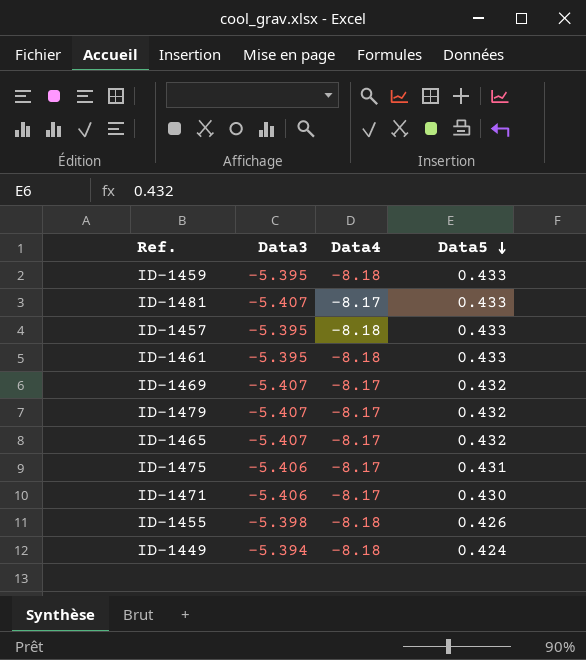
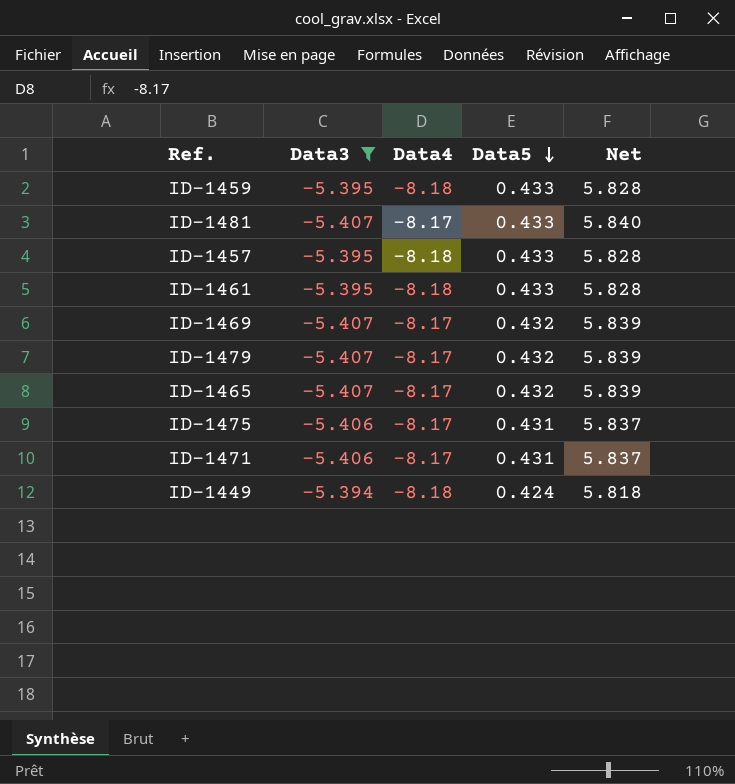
filter: none -> Data3 != -5.398
column Net | formula: none -> [Data5] - [Data3]
ID-1471 | Data5: 0.430 -> 0.431

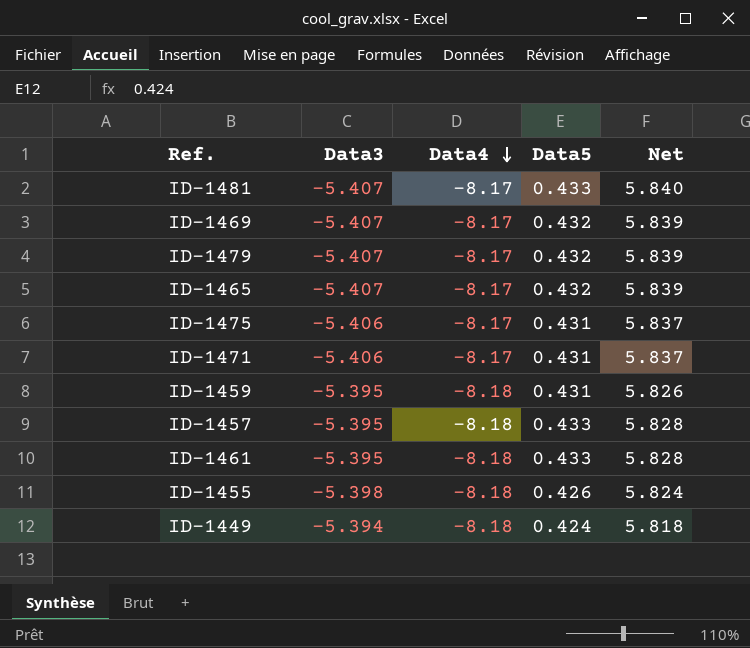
filter: Data3 != -5.398 -> none
row order: Data5 descending -> Data4 descending
ID-1459 | Data5: 0.433 -> 0.431
ID-1459 | Net: 5.828 -> 5.826

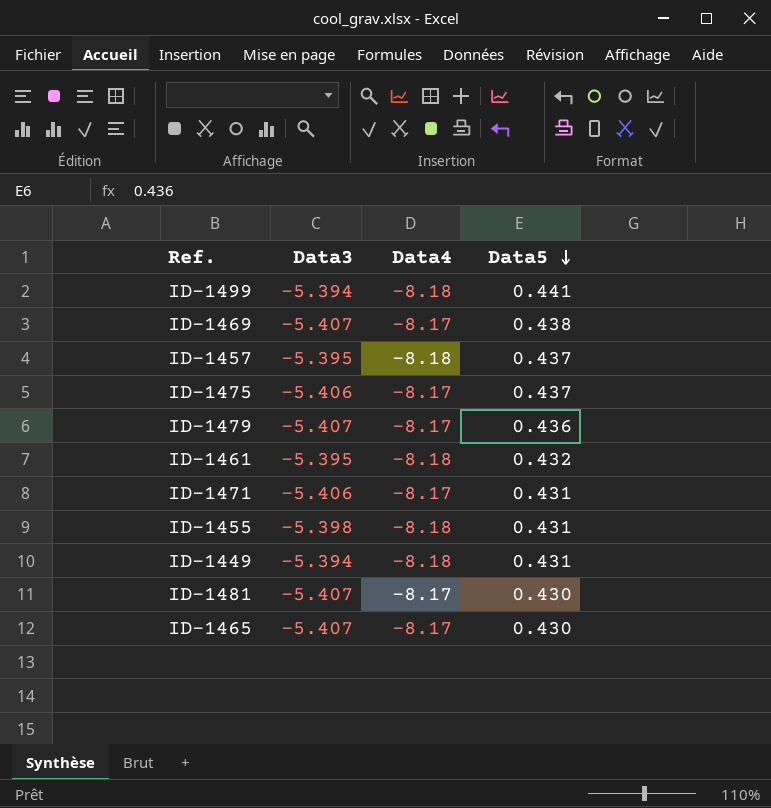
row order: Data4 descending -> Data5 descending
column Net | formula: [Data5] - [Data3] -> none
row ID-1459: -5.395 | -8.18 | 0.431 | 5.826 -> none
row ID-1499: none -> -5.394 | -8.18 | 0.441
ID-1469 | Data5: 0.432 -> 0.438
ID-1457 | Data5: 0.433 -> 0.437
ID-1475 | Data5: 0.431 -> 0.437
ID-1479 | Data5: 0.432 -> 0.436
ID-1461 | Data5: 0.433 -> 0.432
ID-1455 | Data5: 0.426 -> 0.431
ID-1449 | Data5: 0.424 -> 0.431
ID-1481 | Data5: 0.433 -> 0.430
ID-1465 | Data5: 0.432 -> 0.430

